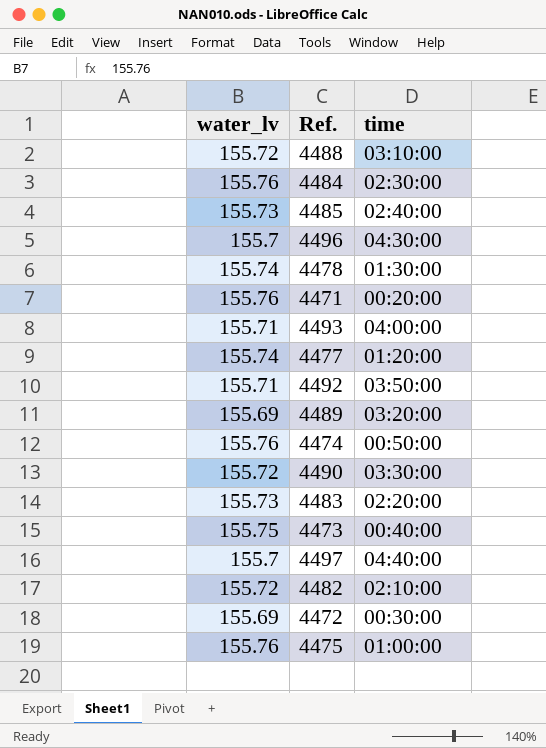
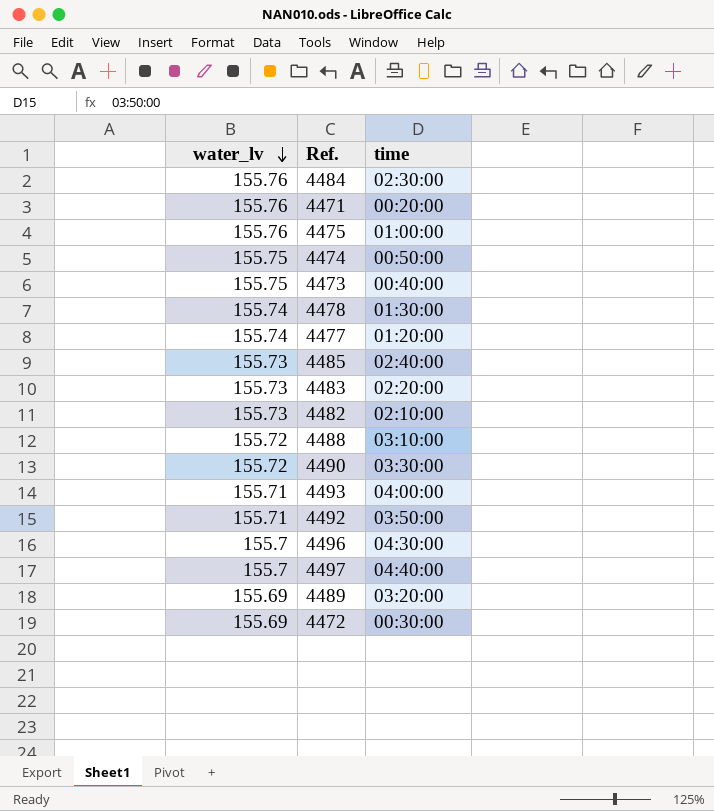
row order: none -> water_lv descending
4474 | water_lv: 155.76 -> 155.75
4482 | water_lv: 155.72 -> 155.73

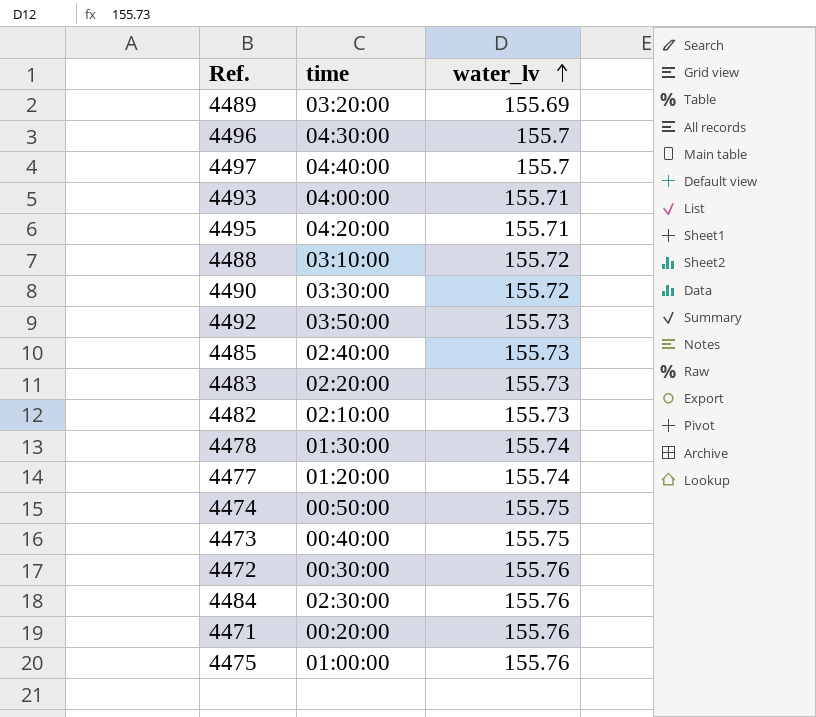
row order: water_lv descending -> water_lv ascending
column water_lv | position: 1 -> 3
row 4495: none -> 04:20:00 | 155.71
4492 | water_lv: 155.71 -> 155.73
4472 | water_lv: 155.69 -> 155.76

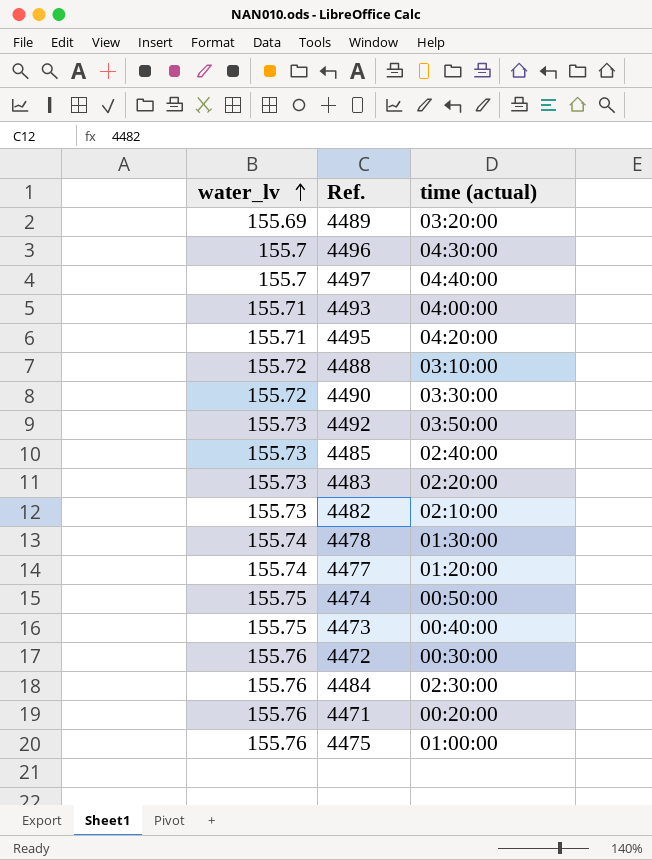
column water_lv | position: 3 -> 1
column name: time -> time (actual)

